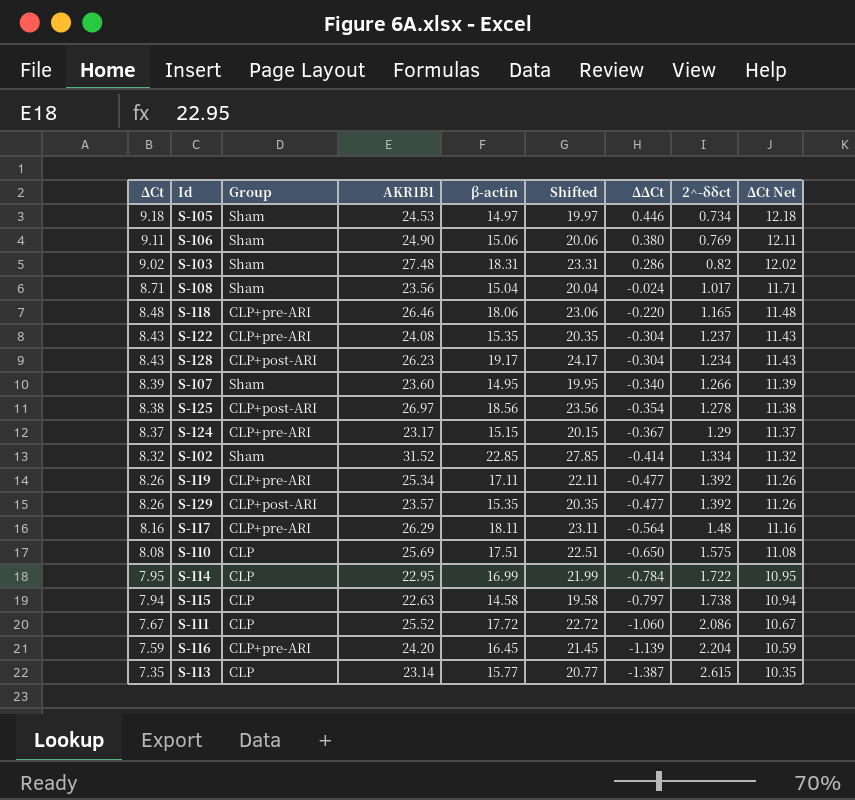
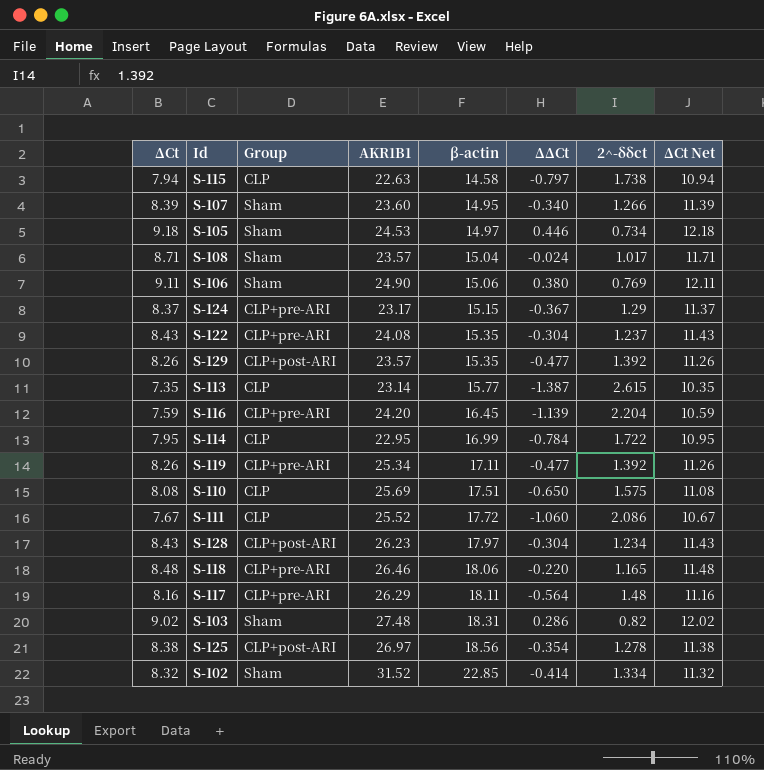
row order: ΔCt descending -> β-actin ascending
column Shifted | formula: [β-actin] + 5 -> none
S-108 | AKR1B1: 23.56 -> 23.57
S-128 | β-actin: 19.17 -> 17.97

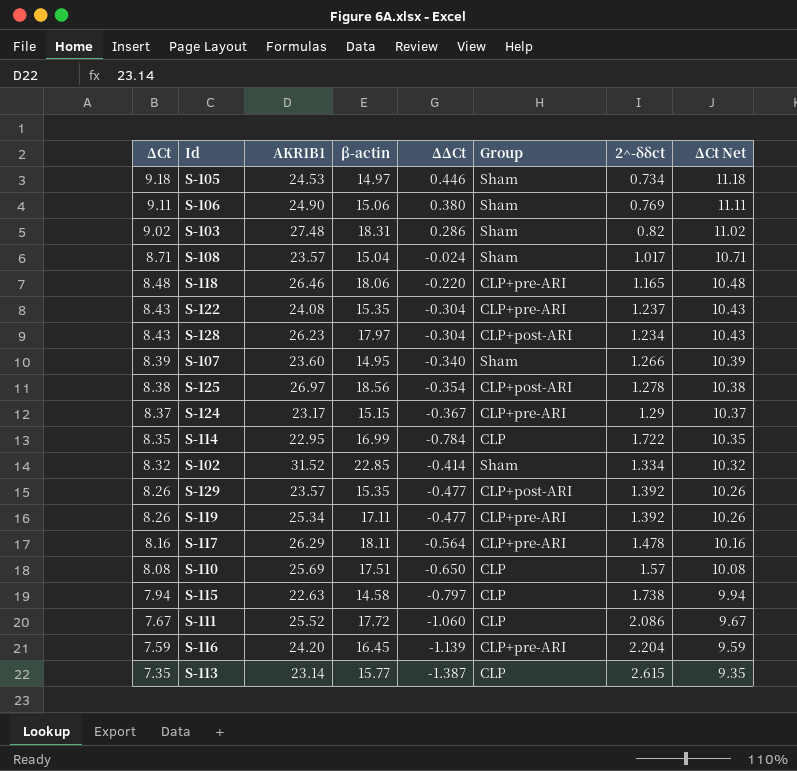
row order: β-actin ascending -> ΔCt descending
column Group | position: 3 -> 6
column ΔCt Net | formula: [ΔCt] + 3 -> [ΔCt] + 2
S-114 | ΔCt: 7.95 -> 8.35
S-117 | 2^-δδct: 1.48 -> 1.478
S-110 | 2^-δδct: 1.575 -> 1.57

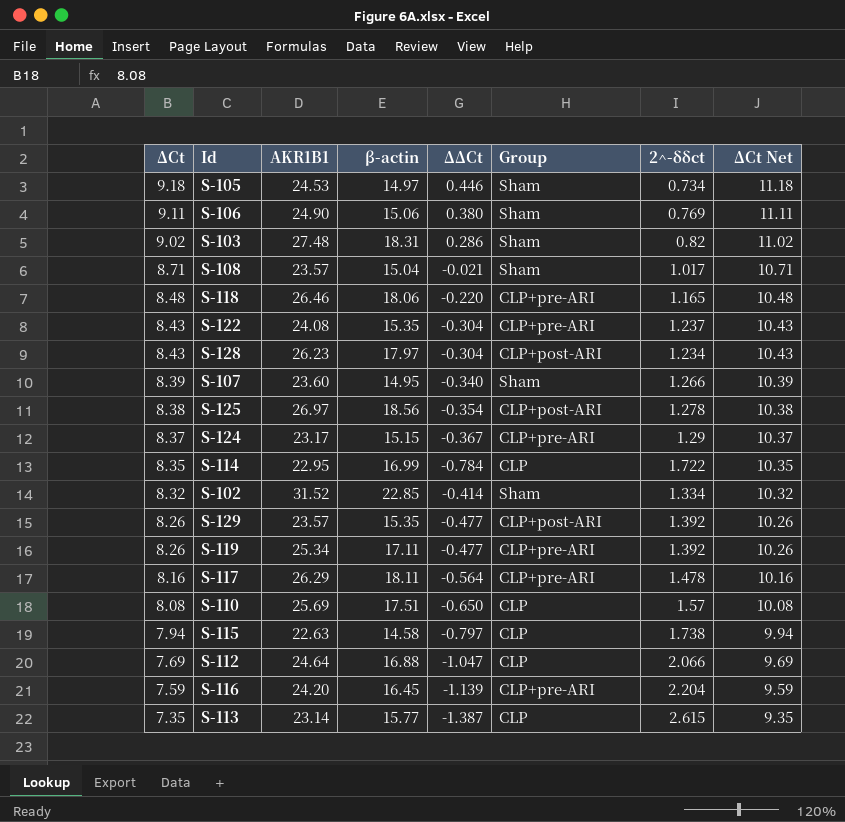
row S-111: 7.67 | 25.52 | 17.72 | -1.060 | CLP | 2.086 | 9.67 -> none
S-108 | ΔΔCt: -0.024 -> -0.021
row S-112: none -> 7.69 | 24.64 | 16.88 | -1.047 | CLP | 2.066 | 9.69

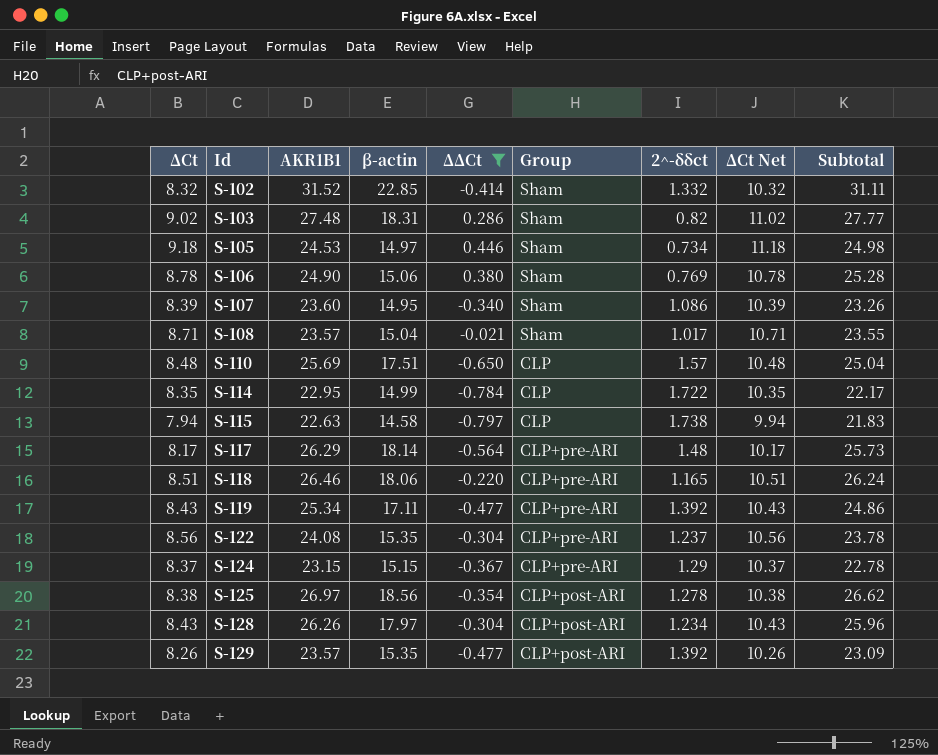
filter: none -> ΔΔCt >= -0.797
row order: ΔCt descending -> Id ascending
column Subtotal | formula: none -> [AKR1B1] + [ΔΔCt]
S-102 | 2^-δδct: 1.334 -> 1.332
S-106 | ΔCt: 9.11 -> 8.78
S-106 | ΔCt Net: 11.11 -> 10.78
S-107 | 2^-δδct: 1.266 -> 1.086
S-110 | ΔCt: 8.08 -> 8.48
S-110 | ΔCt Net: 10.08 -> 10.48
S-114 | β-actin: 16.99 -> 14.99
S-117 | ΔCt: 8.16 -> 8.17
S-117 | β-actin: 18.11 -> 18.14
S-117 | 2^-δδct: 1.478 -> 1.48
S-117 | ΔCt Net: 10.16 -> 10.17
S-118 | ΔCt: 8.48 -> 8.51
S-118 | ΔCt Net: 10.48 -> 10.51
S-119 | ΔCt: 8.26 -> 8.43
S-119 | ΔCt Net: 10.26 -> 10.43
S-122 | ΔCt: 8.43 -> 8.56
S-122 | ΔCt Net: 10.43 -> 10.56
S-124 | AKR1B1: 23.17 -> 23.15
S-128 | AKR1B1: 26.23 -> 26.26

